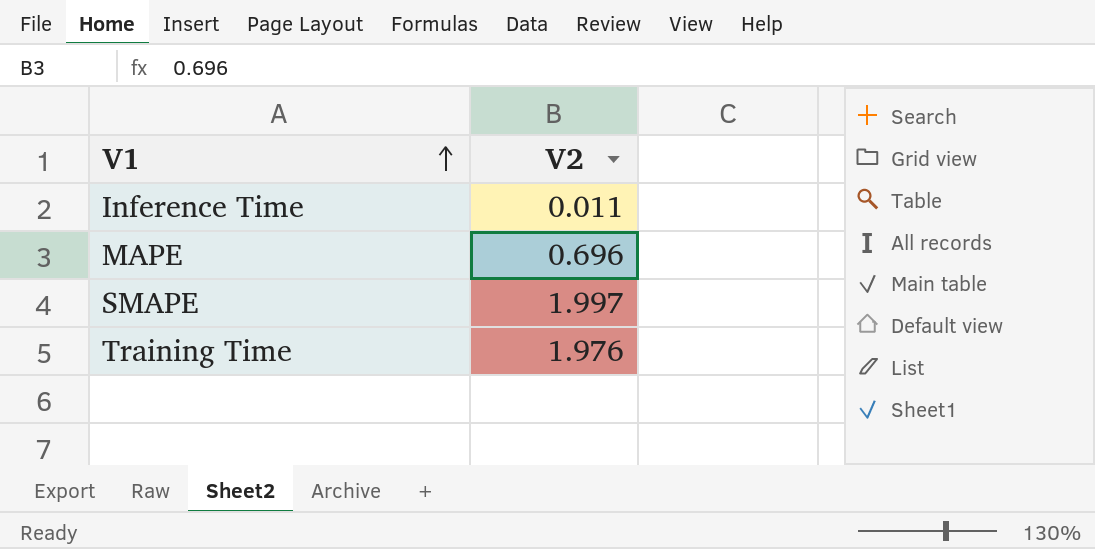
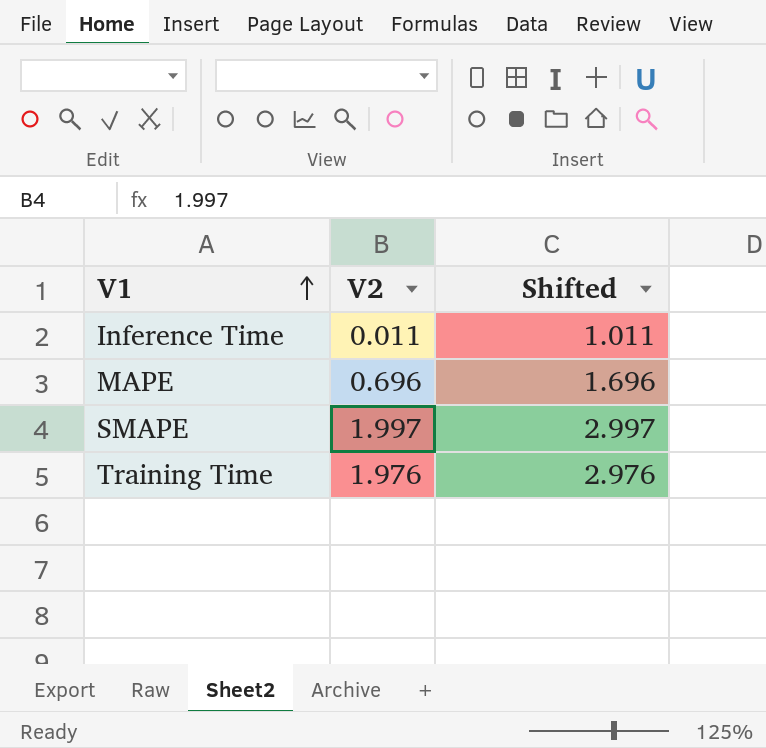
column Shifted | formula: none -> [V2] + 1

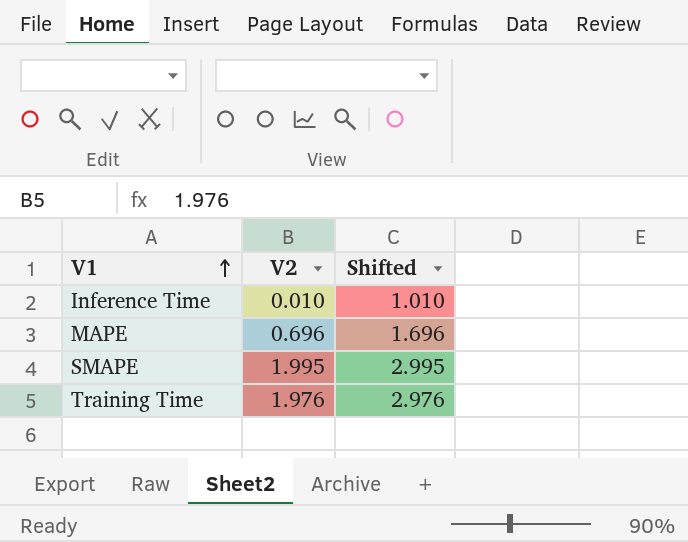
Inference Time | V2: 0.011 -> 0.010
Inference Time | Shifted: 1.011 -> 1.010
SMAPE | V2: 1.997 -> 1.995
SMAPE | Shifted: 2.997 -> 2.995

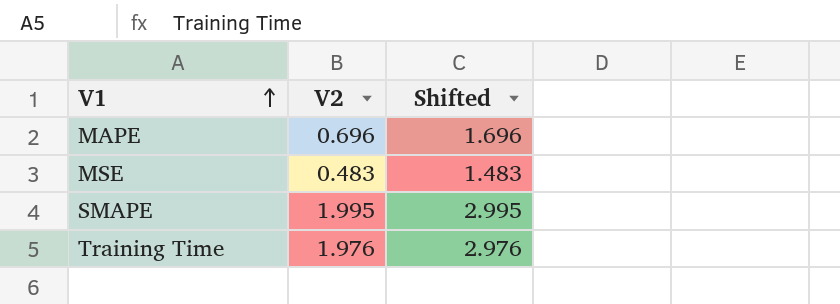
row Inference Time: 0.010 | 1.010 -> none
row MSE: none -> 0.483 | 1.483

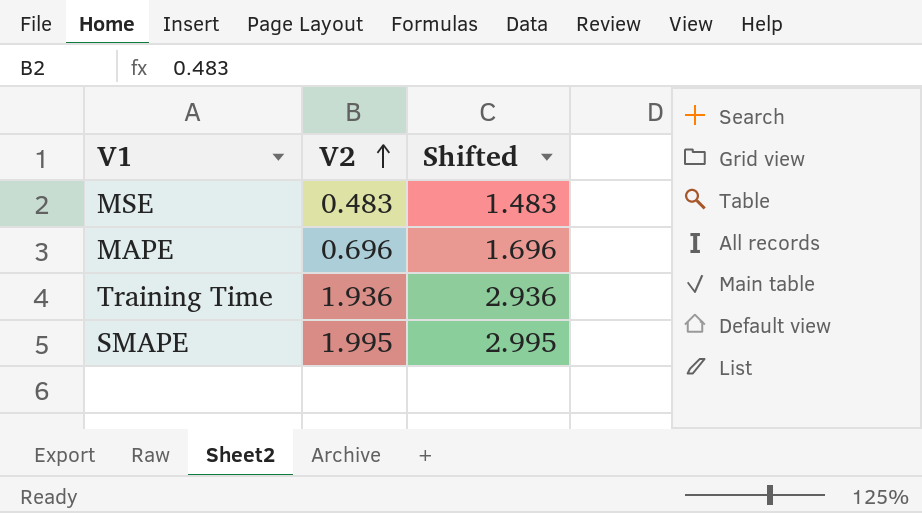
row order: V1 ascending -> V2 ascending
Training Time | V2: 1.976 -> 1.936
Training Time | Shifted: 2.976 -> 2.936

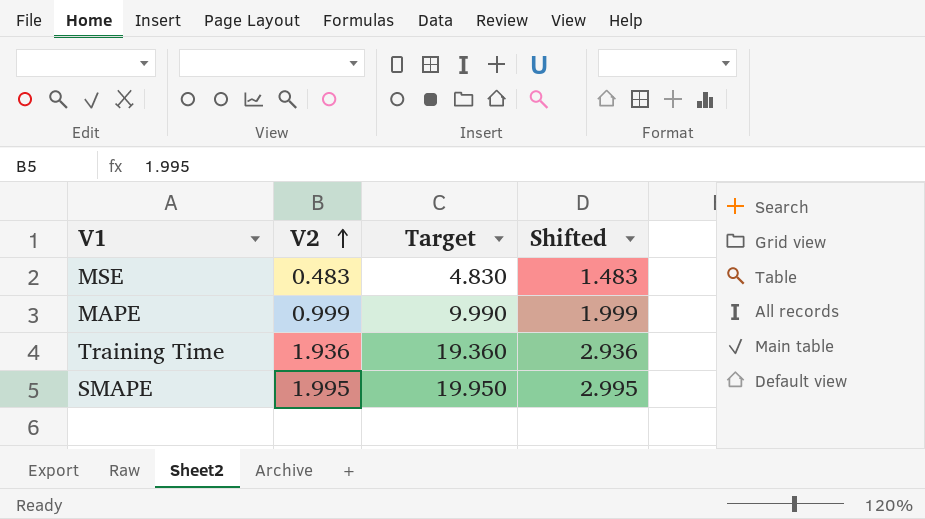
column Target | formula: none -> [V2] * 10
MAPE | V2: 0.696 -> 0.999
MAPE | Shifted: 1.696 -> 1.999

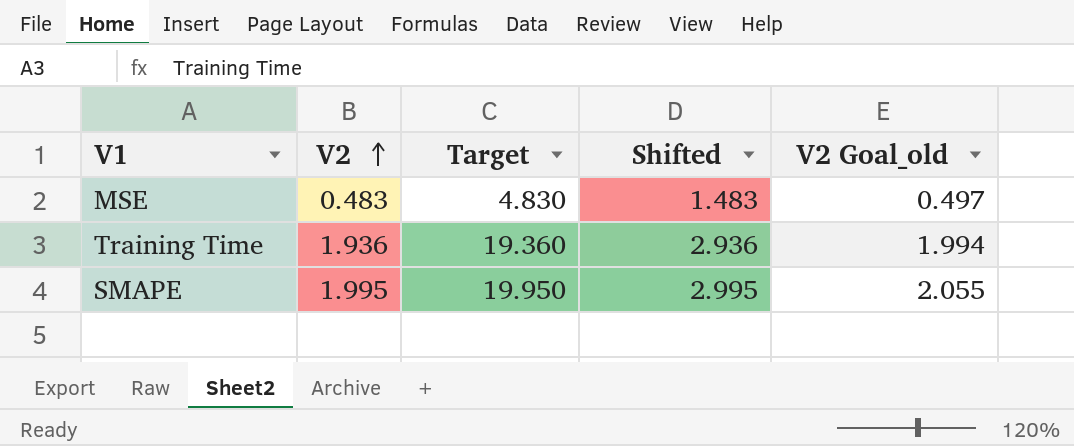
column V2 Goal_old | formula: none -> [V2] * 1.03
row MAPE: 0.999 | 9.990 | 1.999 -> none

